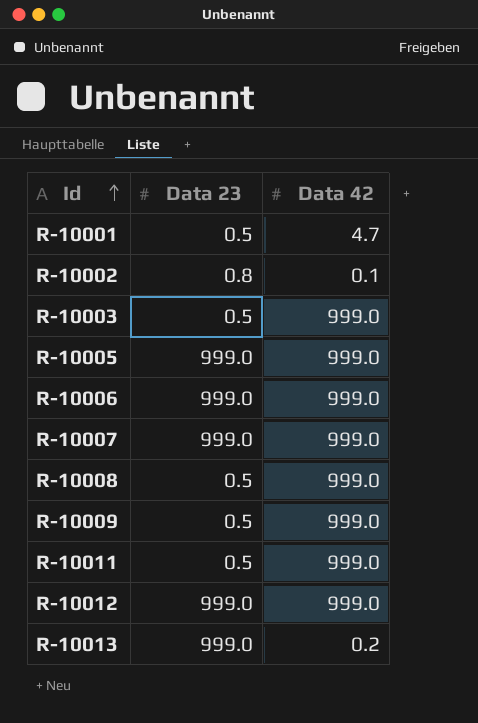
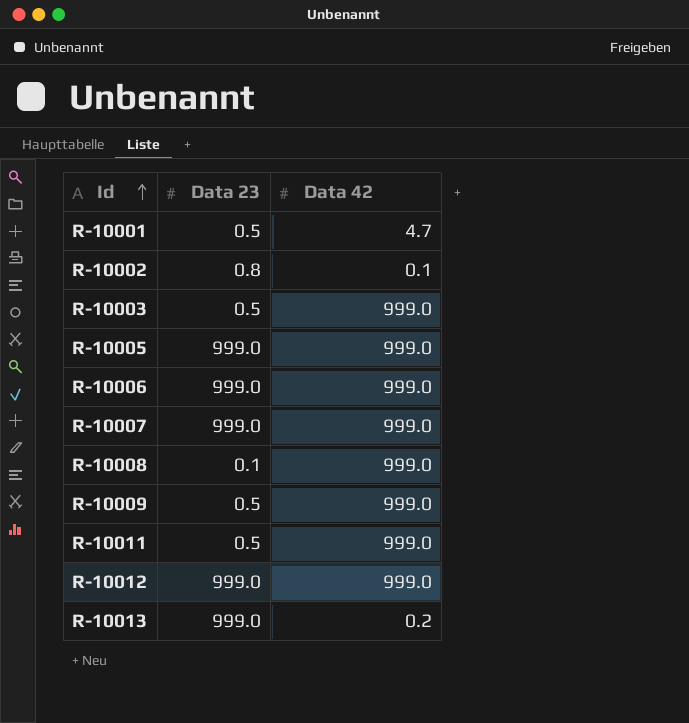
R-10008 | Data 23: 0.5 -> 0.1

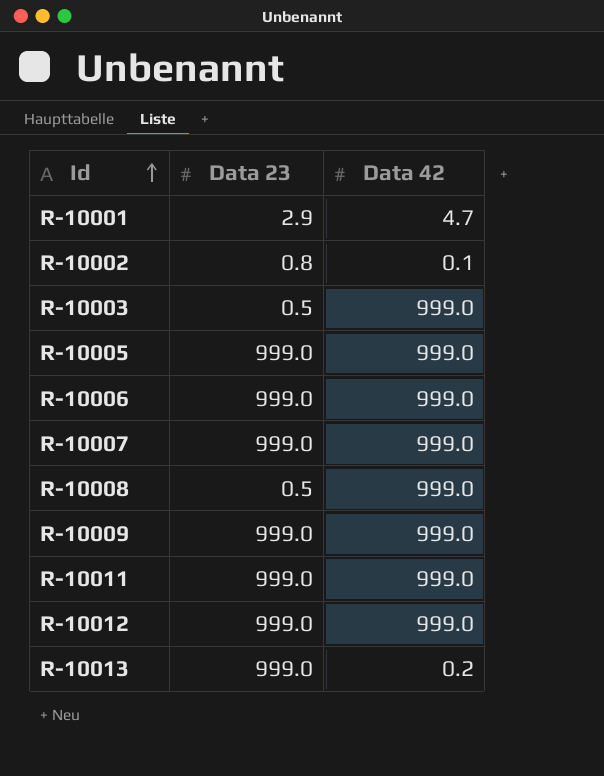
R-10001 | Data 23: 0.5 -> 2.9
R-10008 | Data 23: 0.1 -> 0.5
R-10009 | Data 23: 0.5 -> 999.0
R-10011 | Data 23: 0.5 -> 999.0

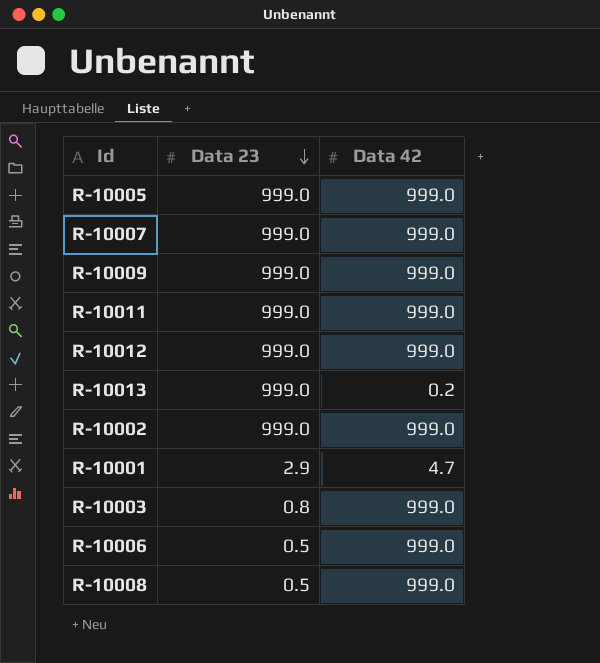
row order: Id ascending -> Data 23 descending
R-10002 | Data 23: 0.8 -> 999.0
R-10002 | Data 42: 0.1 -> 999.0
R-10003 | Data 23: 0.5 -> 0.8
R-10006 | Data 23: 999.0 -> 0.5

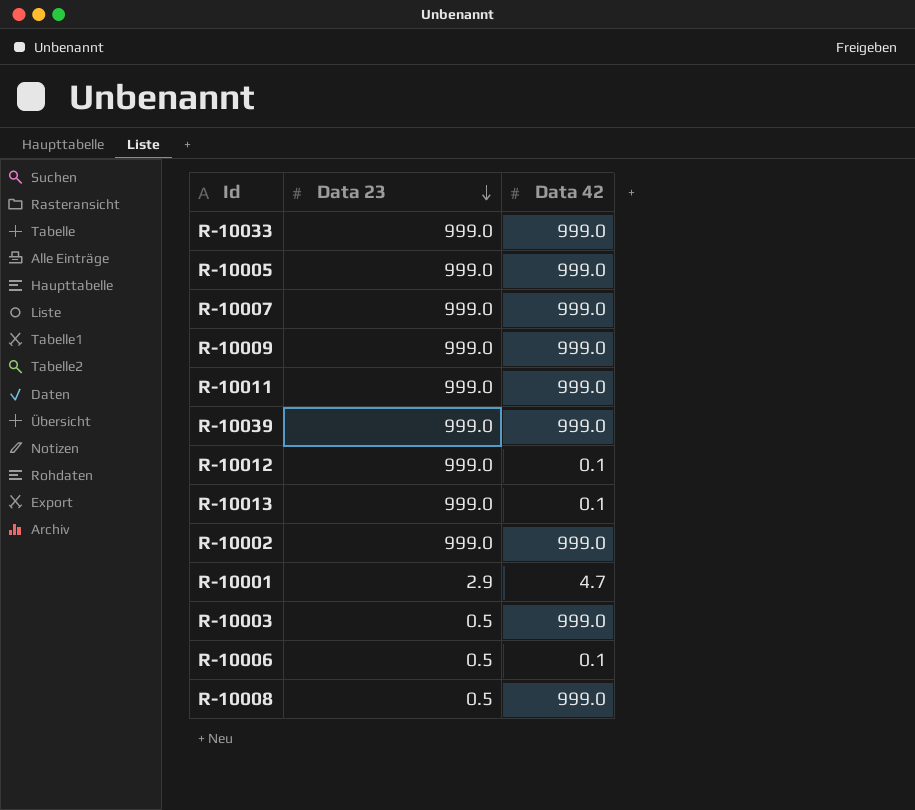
row R-10033: none -> 999.0 | 999.0
row R-10039: none -> 999.0 | 999.0
R-10012 | Data 42: 999.0 -> 0.1
R-10013 | Data 42: 0.2 -> 0.1
R-10003 | Data 23: 0.8 -> 0.5
R-10006 | Data 42: 999.0 -> 0.1

